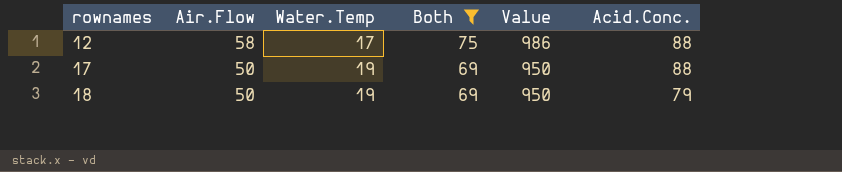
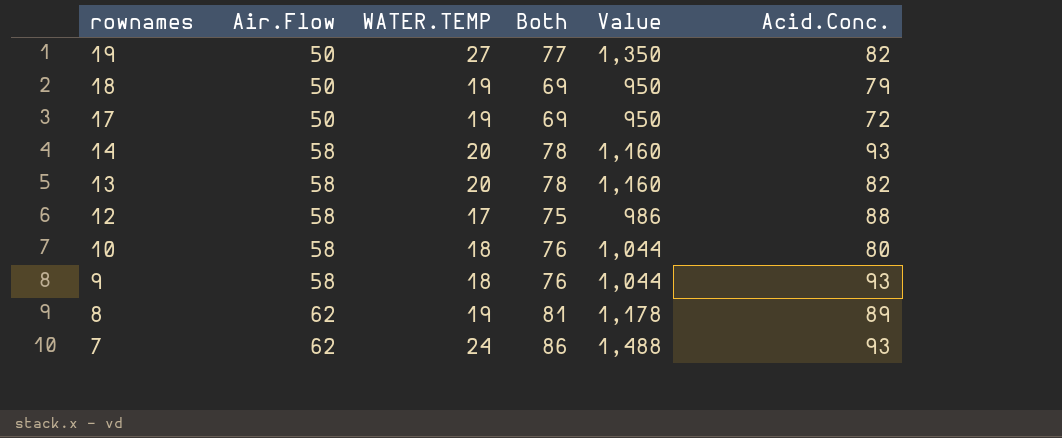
filter: Both <= 75 -> none
row order: rownames ascending -> rownames descending
column name: Water.Temp -> WATER.TEMP
17 | Acid.Conc.: 88 -> 72

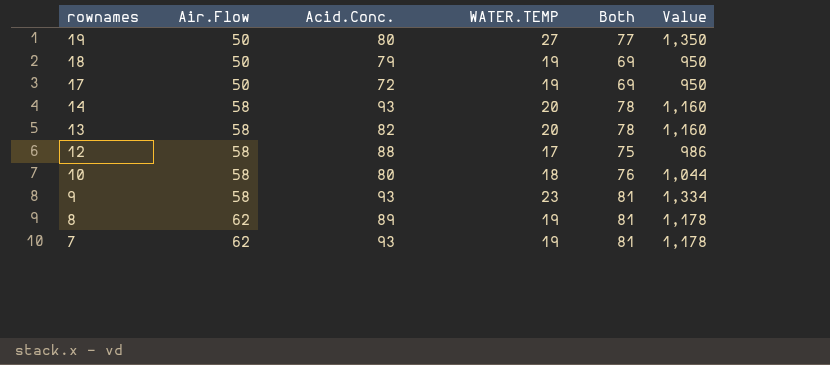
column Acid.Conc. | position: 6 -> 3
19 | Acid.Conc.: 82 -> 80
9 | WATER.TEMP: 18 -> 23
9 | Both: 76 -> 81
9 | Value: 1,044 -> 1,334
7 | WATER.TEMP: 24 -> 19
7 | Both: 86 -> 81
7 | Value: 1,488 -> 1,178

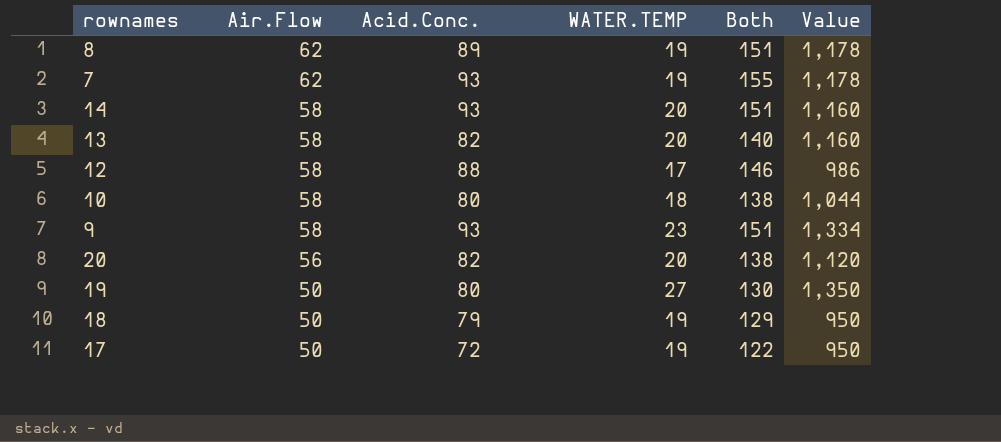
row order: rownames descending -> Air.Flow descending
column Both | formula: [Air.Flow] + [WATER.TEMP] -> [Air.Flow] + [Acid.Conc.]
row 20: none -> 56 | 82 | 20 | 138 | 1,120

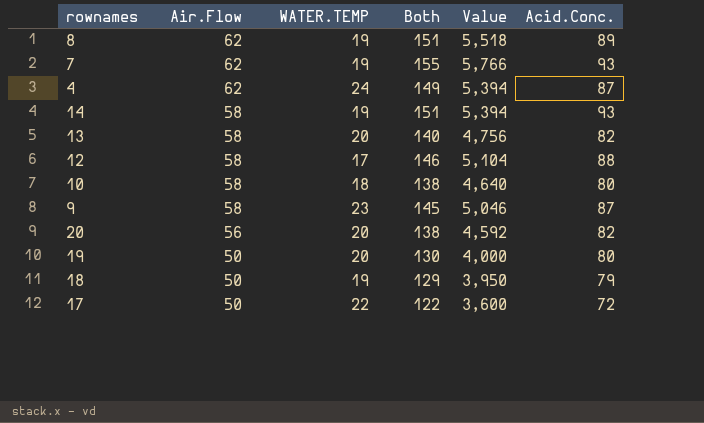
column Value | formula: [Air.Flow] * [WATER.TEMP] -> [Air.Flow] * [Acid.Conc.]
column Acid.Conc. | position: 3 -> 6
row 4: none -> 62 | 24 | 149 | 5,394 | 87
14 | WATER.TEMP: 20 -> 19
9 | Both: 151 -> 145
9 | Acid.Conc.: 93 -> 87
19 | WATER.TEMP: 27 -> 20
17 | WATER.TEMP: 19 -> 22

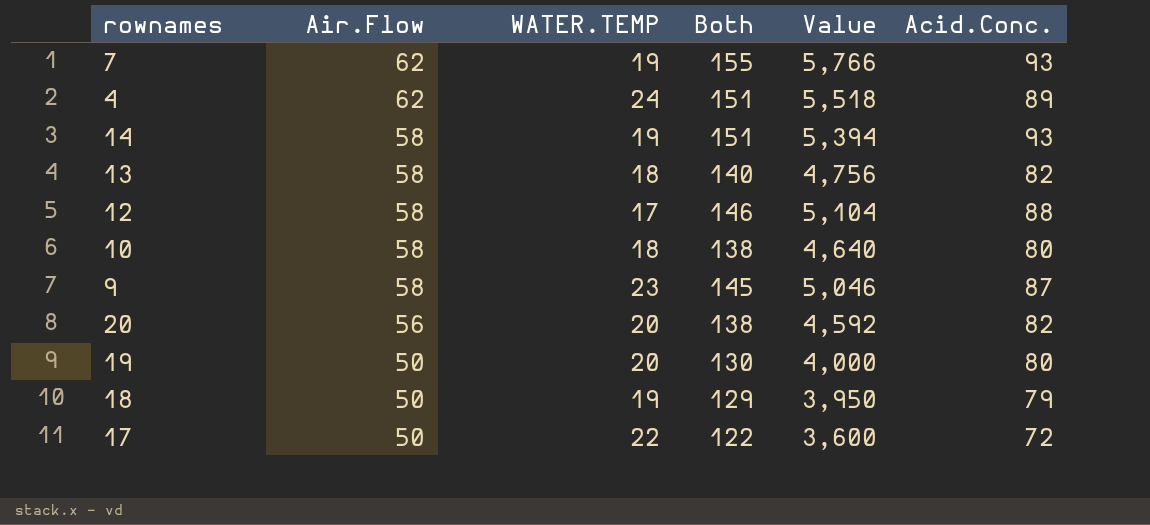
row 8: 62 | 19 | 151 | 5,518 | 89 -> none
4 | Both: 149 -> 151
4 | Value: 5,394 -> 5,518
4 | Acid.Conc.: 87 -> 89
13 | WATER.TEMP: 20 -> 18

